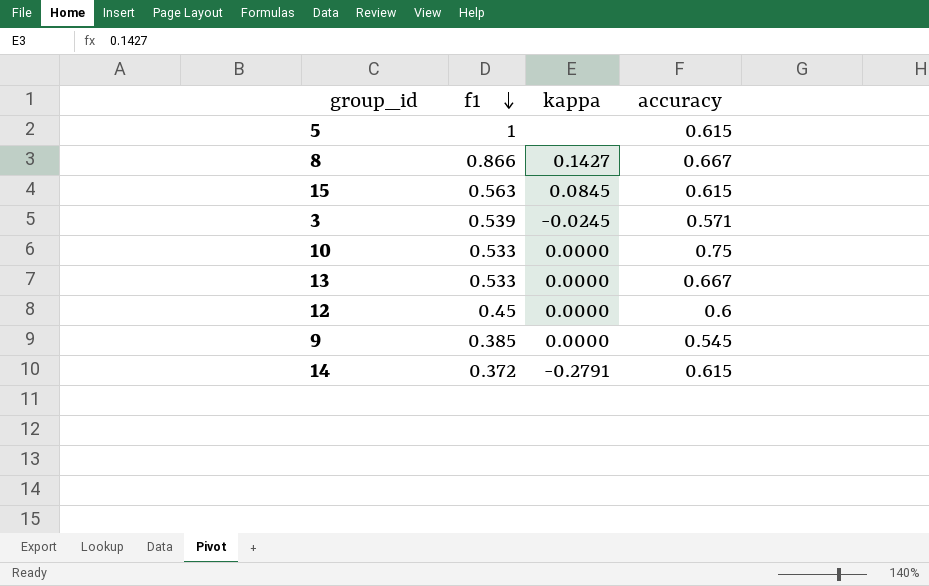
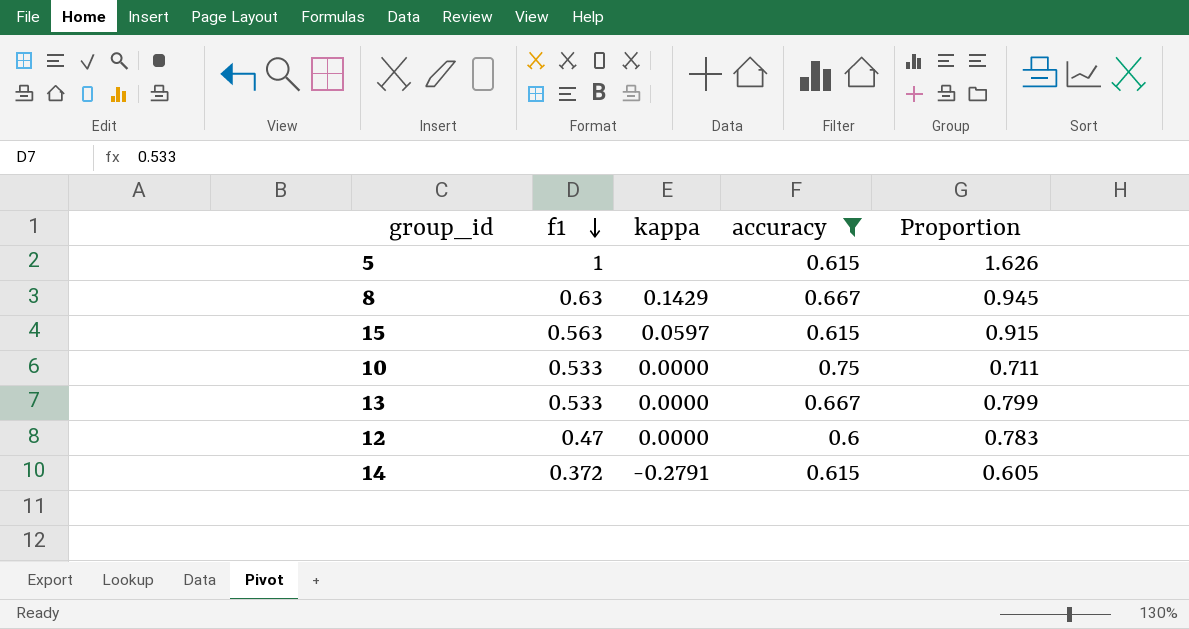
filter: none -> accuracy >= 0.6
column Proportion | formula: none -> [f1] / [accuracy]
8 | f1: 0.866 -> 0.63
8 | kappa: 0.1427 -> 0.1429
15 | kappa: 0.0845 -> 0.0597
12 | f1: 0.45 -> 0.47

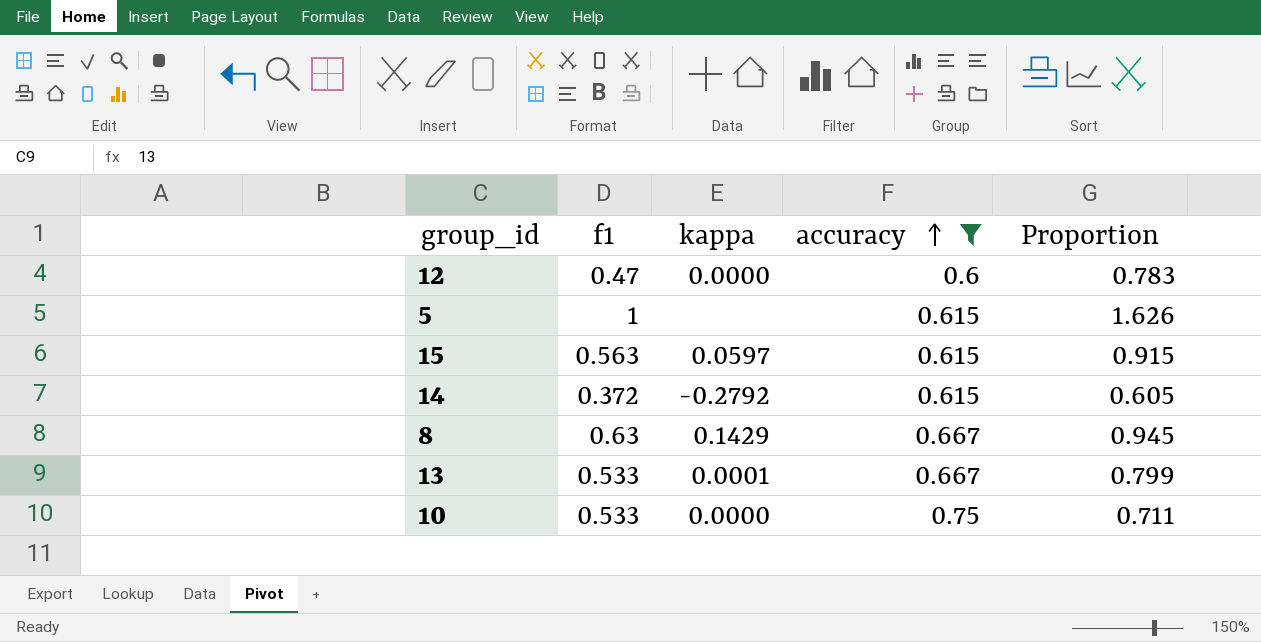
row order: f1 descending -> accuracy ascending
14 | kappa: -0.2791 -> -0.2792
13 | kappa: 0.0000 -> 0.0001

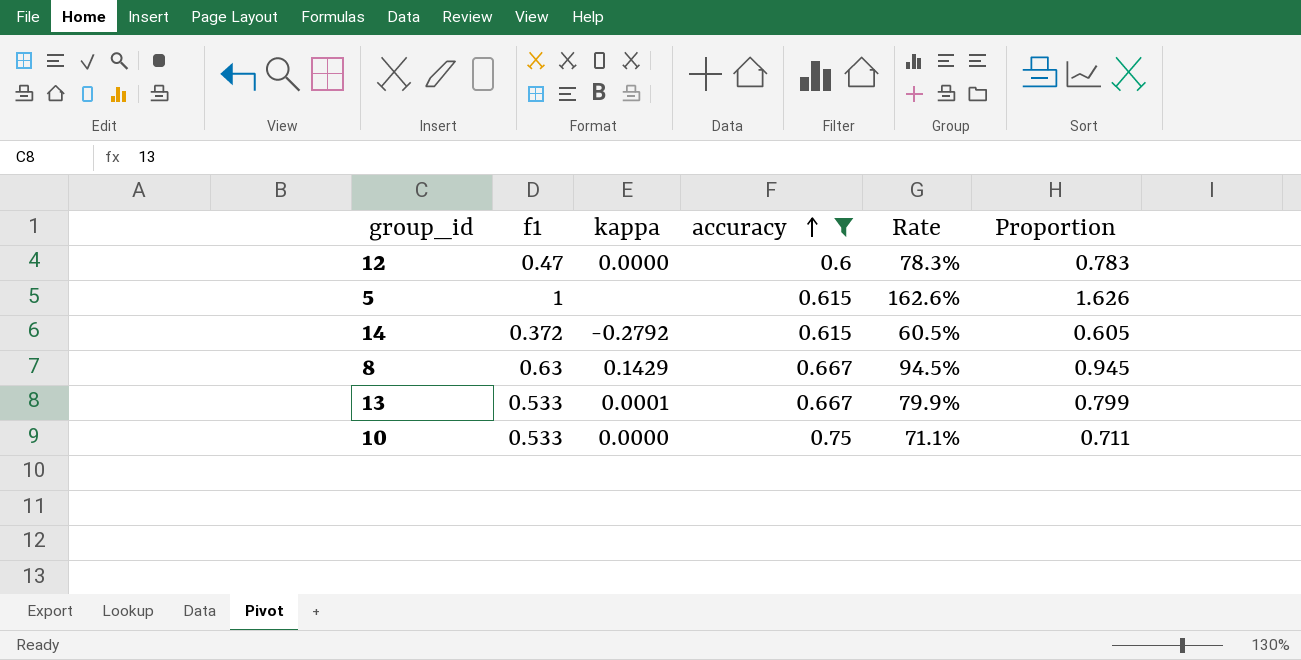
column Rate | formula: none -> [f1] / [accuracy]
row 15: 0.563 | 0.0597 | 0.615 | 0.915 -> none

